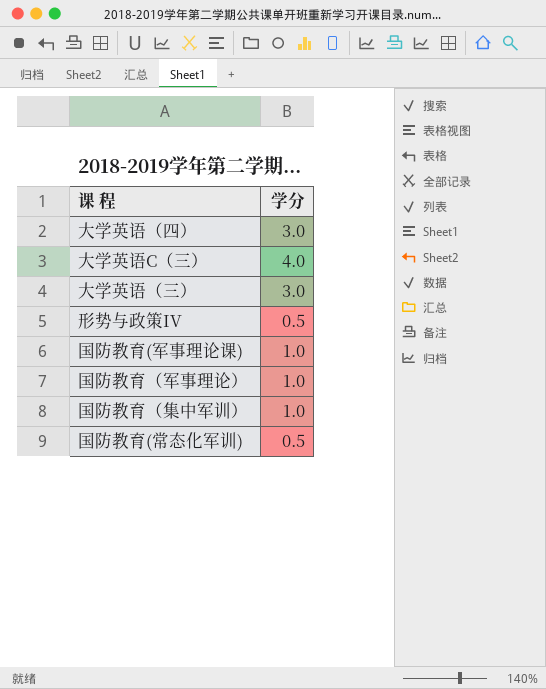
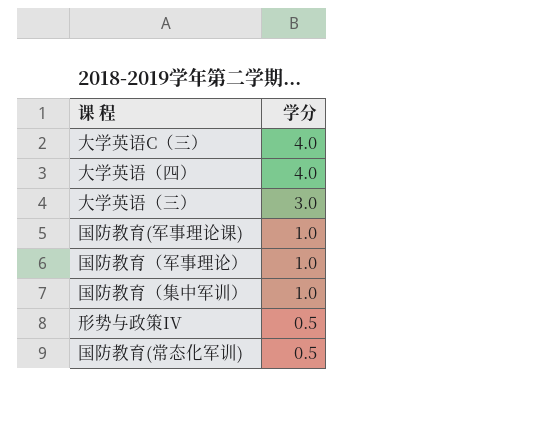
row order: none -> 学分 descending
大学英语（四） | 学分: 3.0 -> 4.0

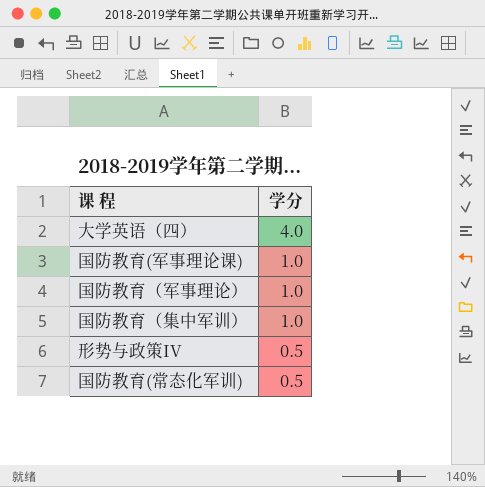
row 大学英语C（三）: 4.0 -> none
row 大学英语（三）: 3.0 -> none

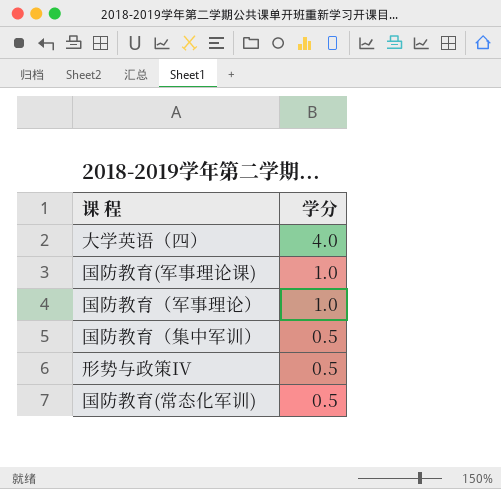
国防教育（集中军训） | 学分: 1.0 -> 0.5

